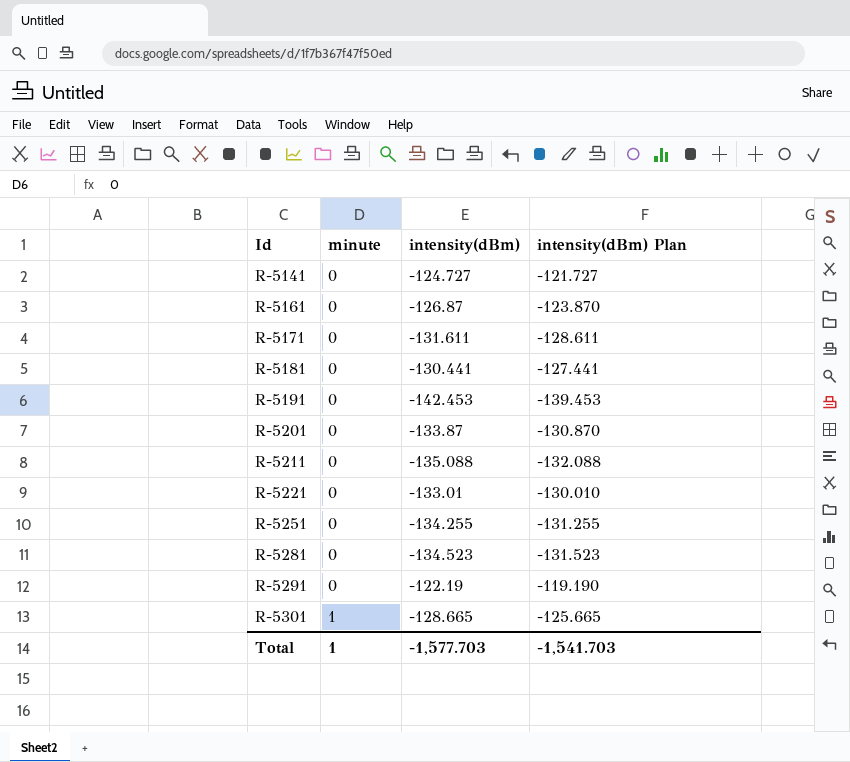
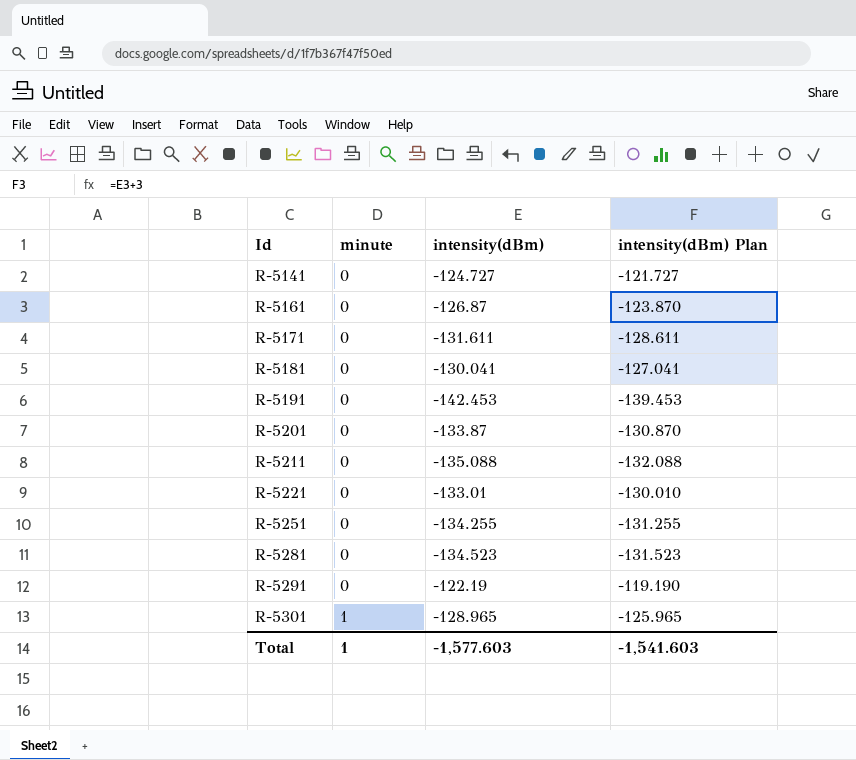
R-5181 | intensity(dBm): -130.441 -> -130.041
R-5181 | intensity(dBm) Plan: -127.441 -> -127.041
R-5301 | intensity(dBm): -128.665 -> -128.965
R-5301 | intensity(dBm) Plan: -125.665 -> -125.965
Total | intensity(dBm): -1,577.703 -> -1,577.603
Total | intensity(dBm) Plan: -1,541.703 -> -1,541.603

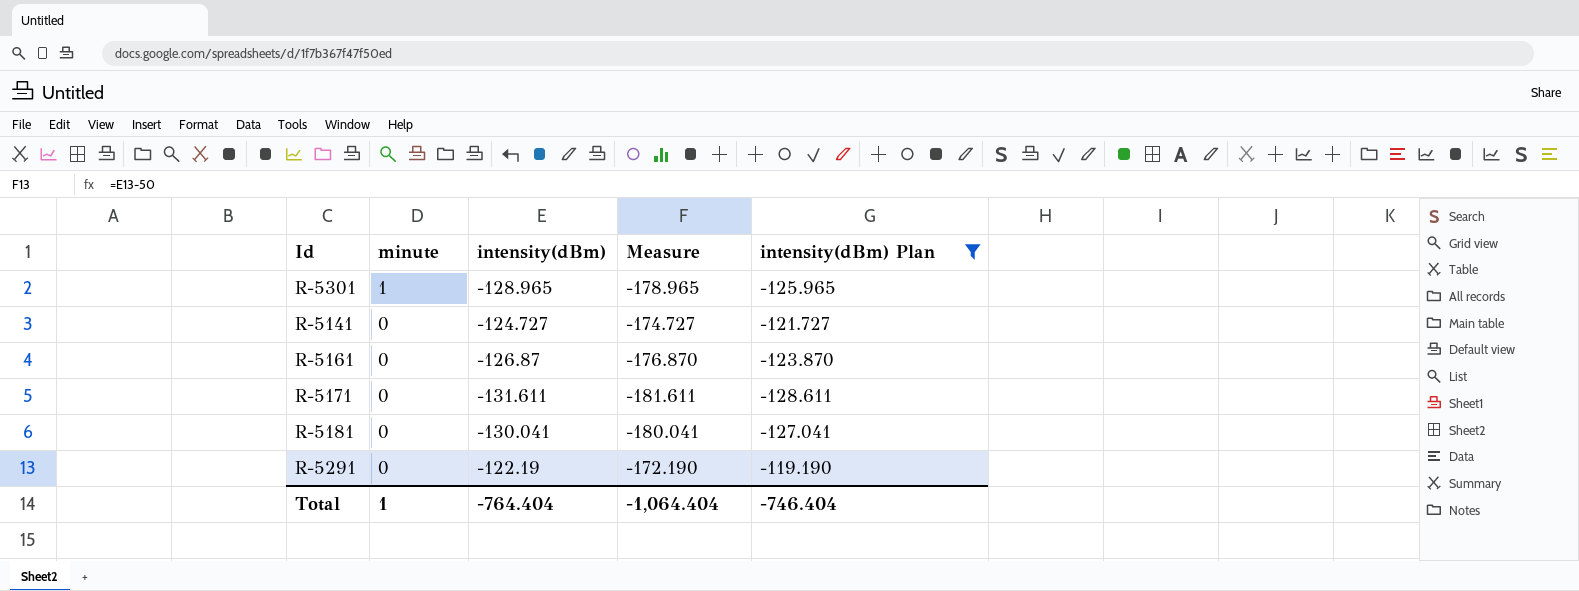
filter: none -> intensity(dBm) Plan >= -128.611
row order: Id ascending -> minute descending
column Measure | formula: none -> [intensity(dBm)] - 50
Total | intensity(dBm): -1,577.603 -> -764.404
Total | intensity(dBm) Plan: -1,541.603 -> -746.404

